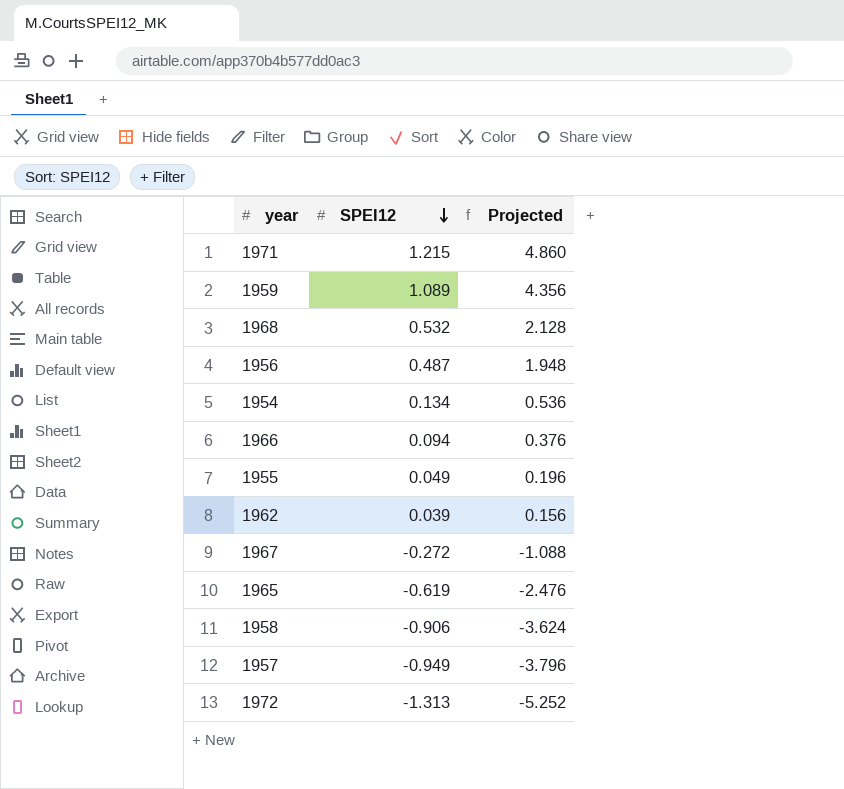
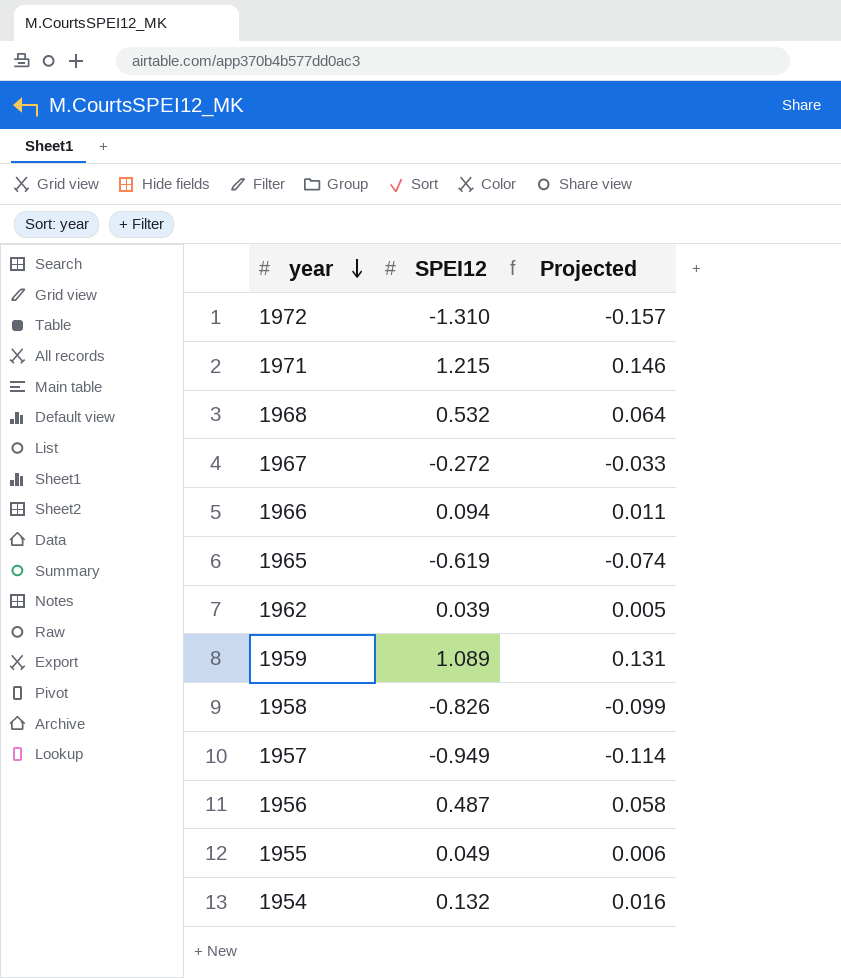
row order: SPEI12 descending -> year descending
column Projected | formula: [SPEI12] * 4 -> [SPEI12] * 0.12
1972 | SPEI12: -1.313 -> -1.310
1958 | SPEI12: -0.906 -> -0.826
1954 | SPEI12: 0.134 -> 0.132

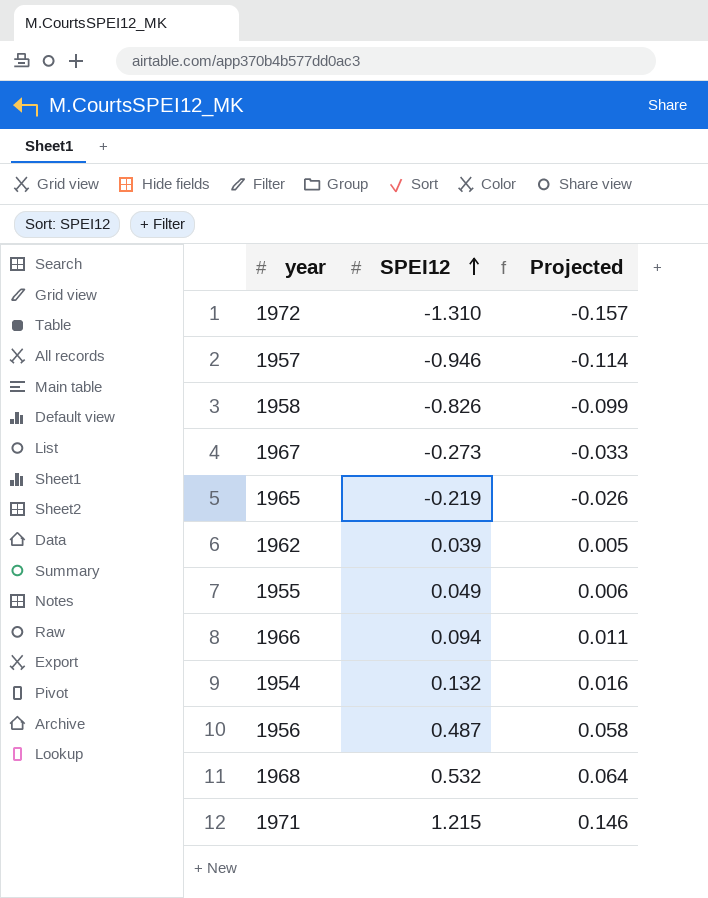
row order: year descending -> SPEI12 ascending
row 1959: 1.089 | 0.131 -> none
1957 | SPEI12: -0.949 -> -0.946
1967 | SPEI12: -0.272 -> -0.273
1965 | SPEI12: -0.619 -> -0.219
1965 | Projected: -0.074 -> -0.026

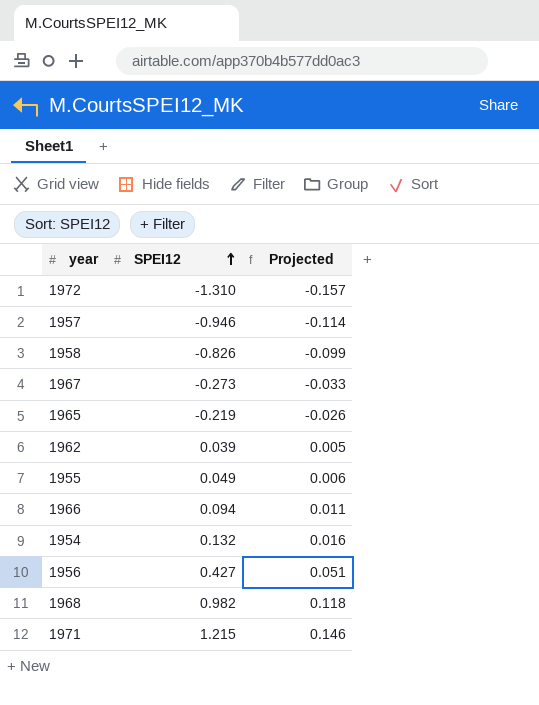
1956 | SPEI12: 0.487 -> 0.427
1956 | Projected: 0.058 -> 0.051
1968 | SPEI12: 0.532 -> 0.982
1968 | Projected: 0.064 -> 0.118

